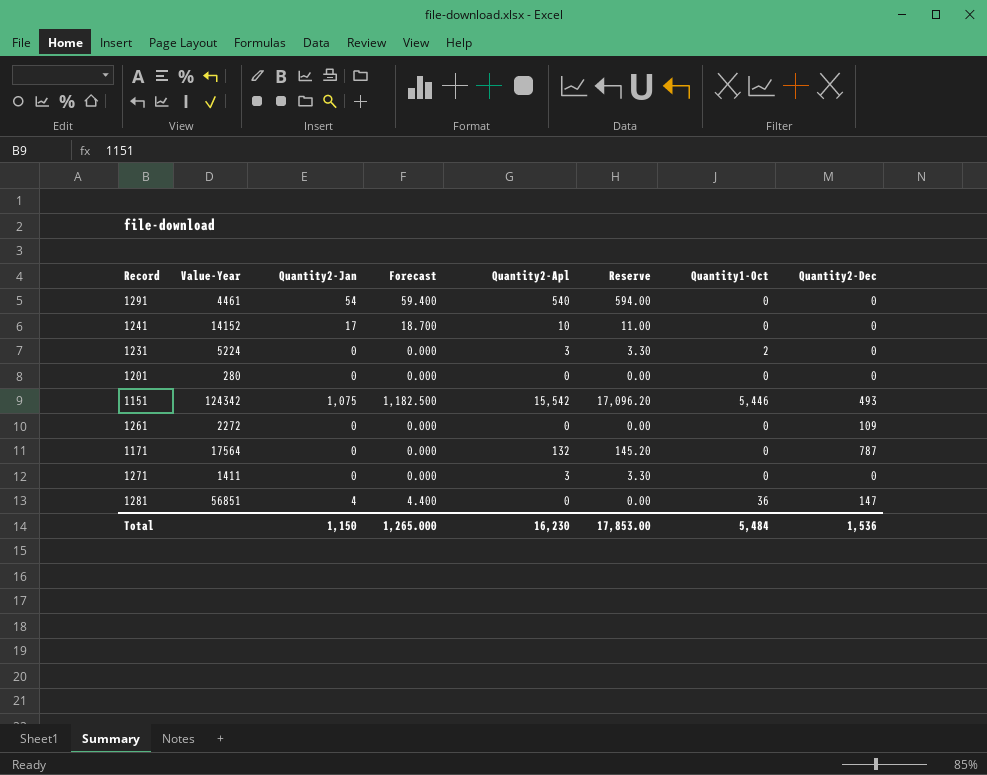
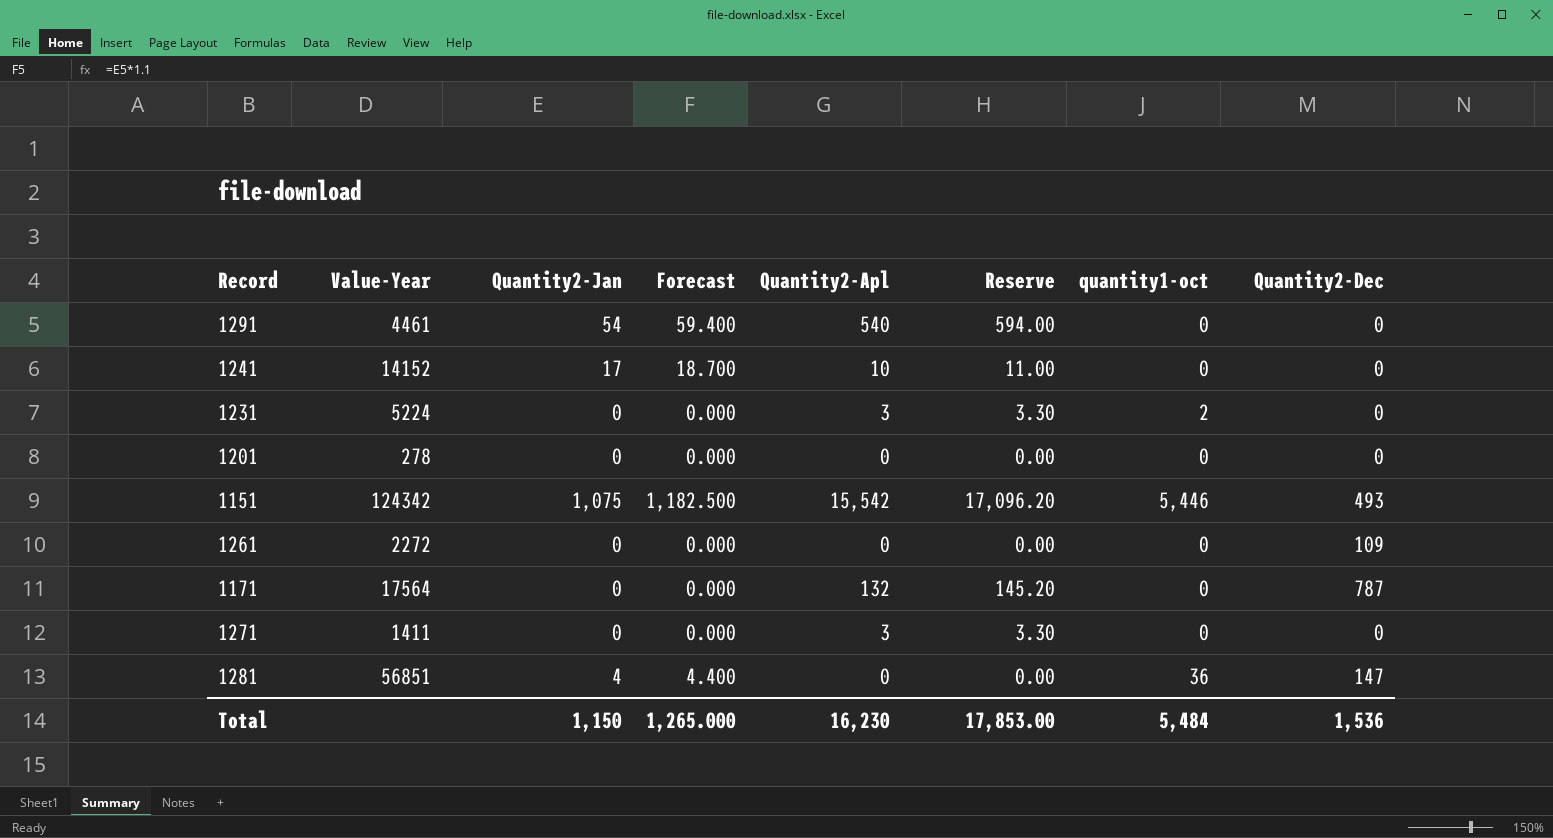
column name: Quantity1-Oct -> quantity1-oct
1201 | Value-Year: 280 -> 278

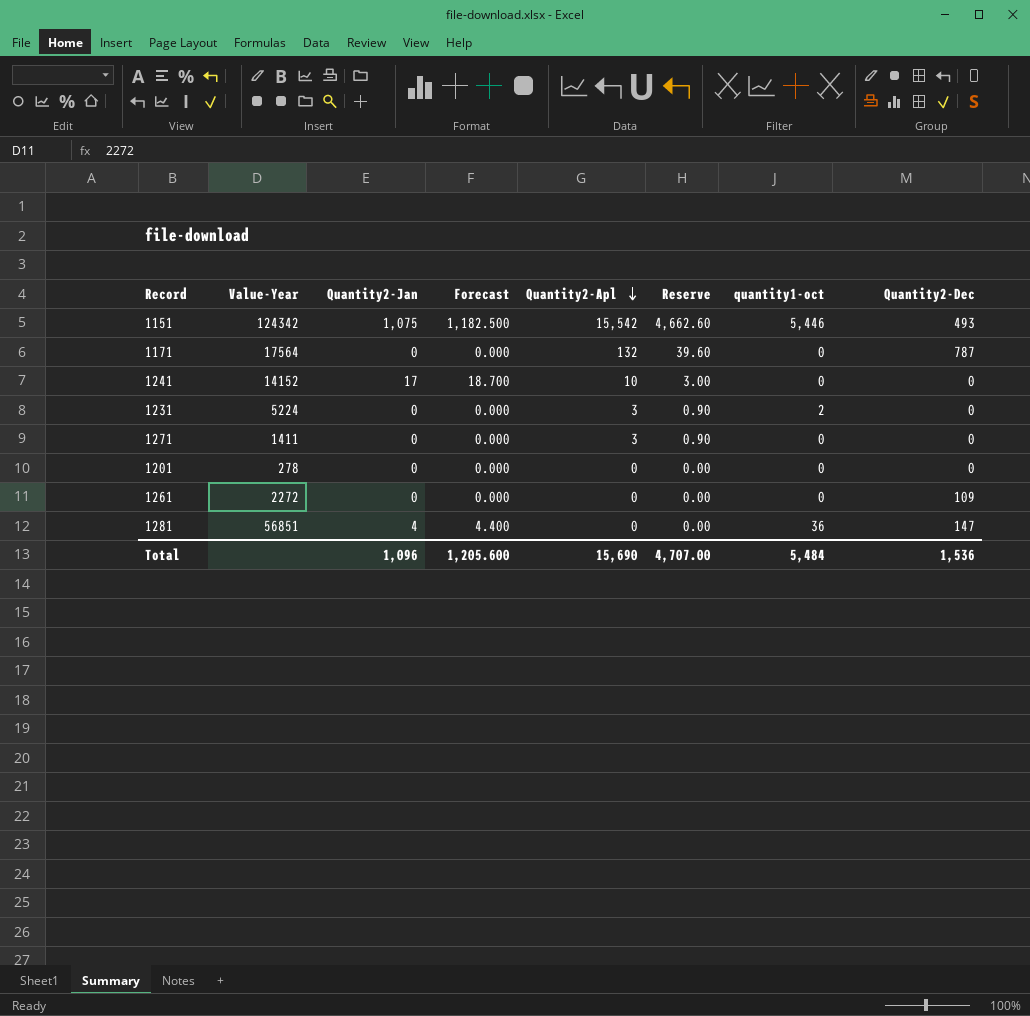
row order: none -> Quantity2-Apl descending
column Reserve | formula: [Quantity2-Apl] * 1.1 -> [Quantity2-Apl] * 0.3
row 1291: 4461 | 54 | 59.400 | 540 | 594.00 | 0 | 0 -> none
Total | Quantity2-Jan: 1,150 -> 1,096
Total | Forecast: 1,265.000 -> 1,205.600
Total | Quantity2-Apl: 16,230 -> 15,690
Total | Reserve: 17,853.00 -> 4,707.00

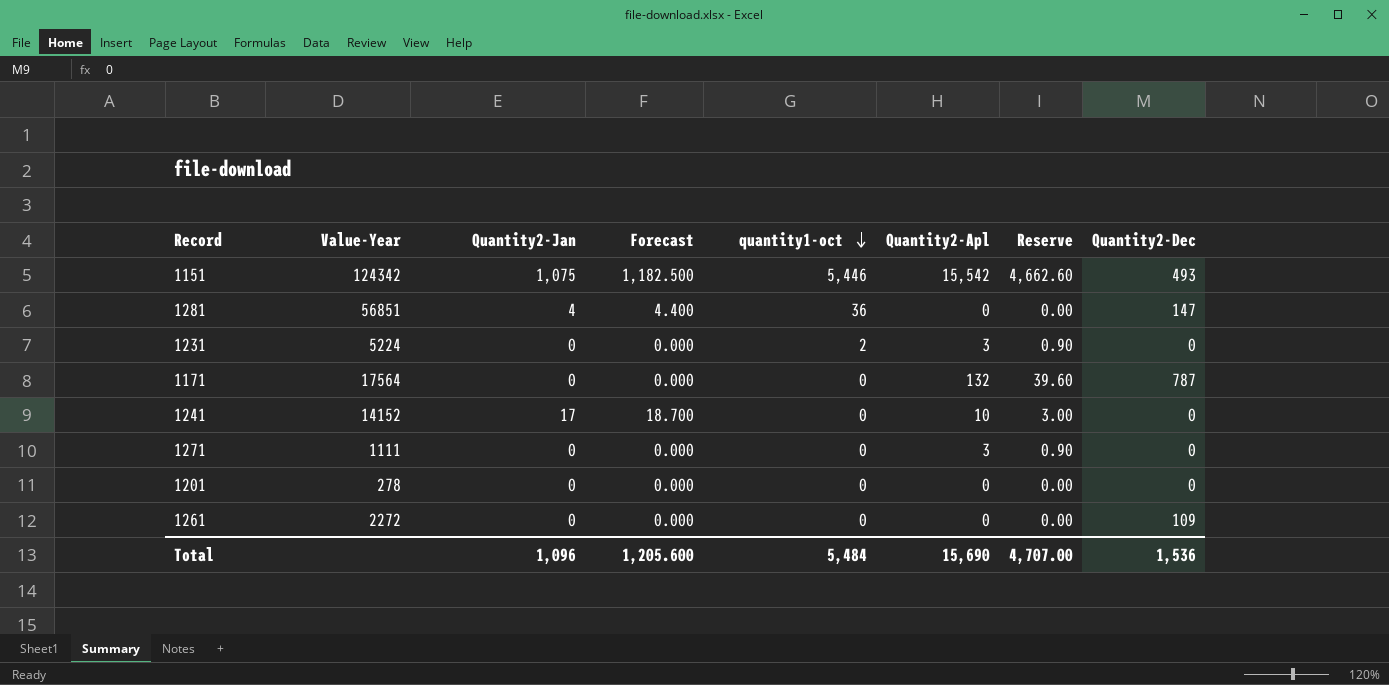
row order: Quantity2-Apl descending -> quantity1-oct descending
column quantity1-oct | position: 7 -> 5
1271 | Value-Year: 1411 -> 1111

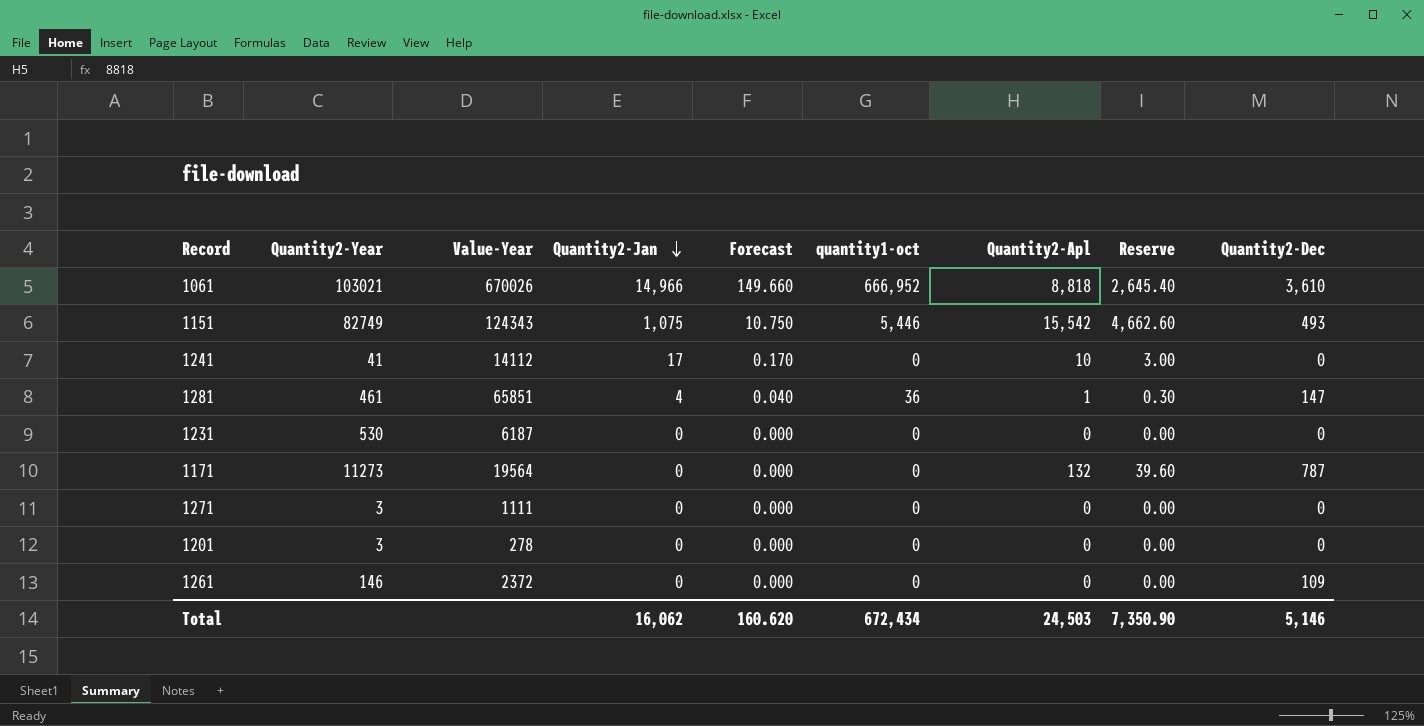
row order: quantity1-oct descending -> Quantity2-Jan descending
column Quantity2-Year | position: none -> 2
column Forecast | formula: [Quantity2-Jan] * 1.1 -> [Quantity2-Jan] * 0.01
row 1061: none -> 103021 | 670026 | 14,966 | 149.660 | 666,952 | 8,818 | 2,645.40 | 3,610
1151 | Value-Year: 124342 -> 124343
1241 | Value-Year: 14152 -> 14112
1281 | Value-Year: 56851 -> 65851
1281 | Quantity2-Apl: 0 -> 1
1281 | Reserve: 0.00 -> 0.30
1231 | Value-Year: 5224 -> 6187
1231 | quantity1-oct: 2 -> 0
1231 | Quantity2-Apl: 3 -> 0
1231 | Reserve: 0.90 -> 0.00
1171 | Value-Year: 17564 -> 19564
1271 | Quantity2-Apl: 3 -> 0
1271 | Reserve: 0.90 -> 0.00
1261 | Value-Year: 2272 -> 2372
Total | Quantity2-Jan: 1,096 -> 16,062
Total | Forecast: 1,205.600 -> 160.620
Total | quantity1-oct: 5,484 -> 672,434
Total | Quantity2-Apl: 15,690 -> 24,503
Total | Reserve: 4,707.00 -> 7,350.90
Total | Quantity2-Dec: 1,536 -> 5,146

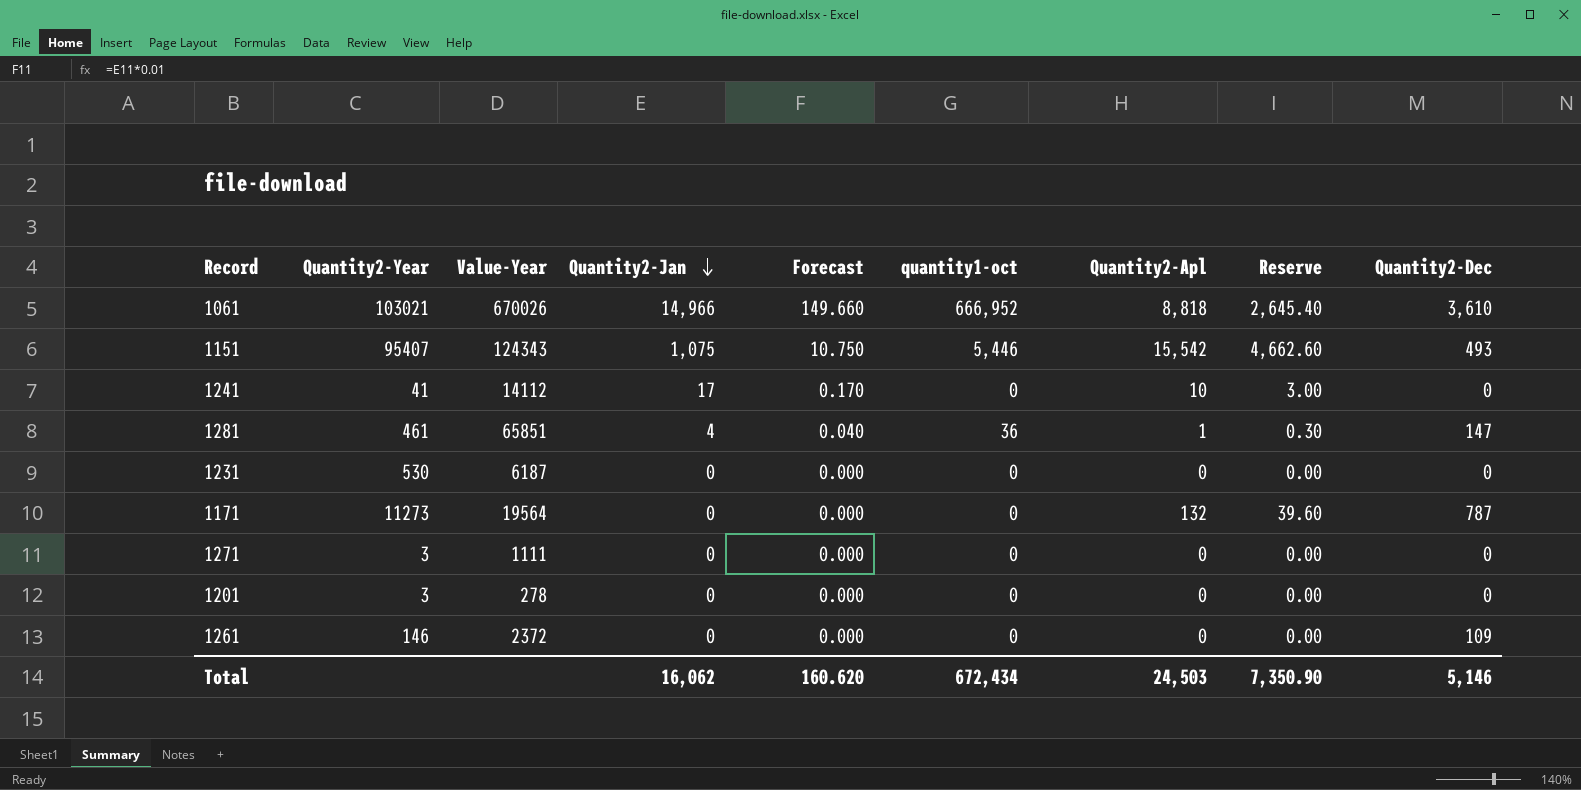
1151 | Quantity2-Year: 82749 -> 95407

